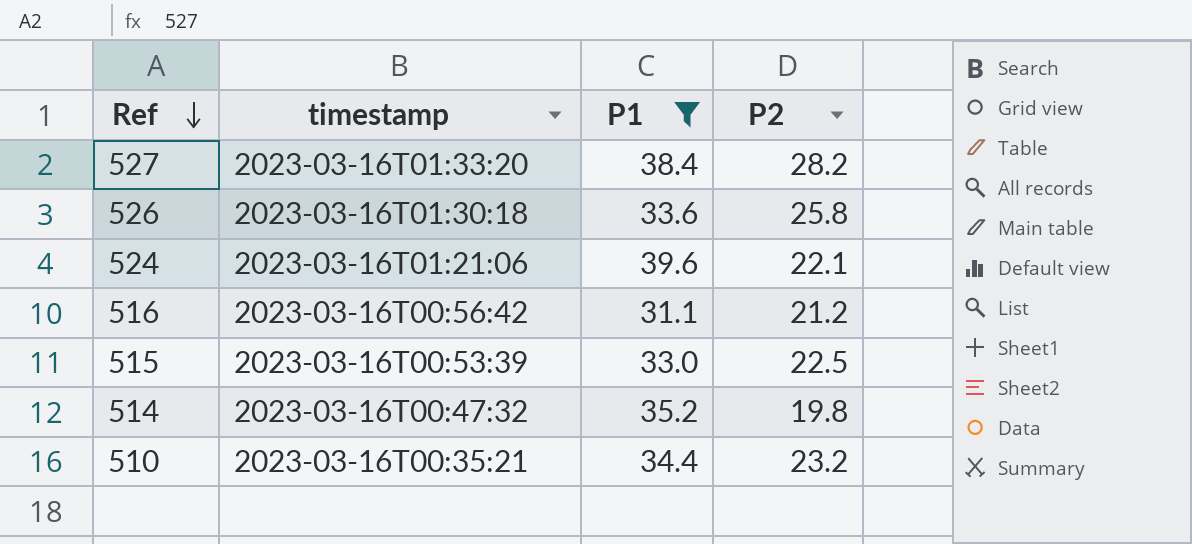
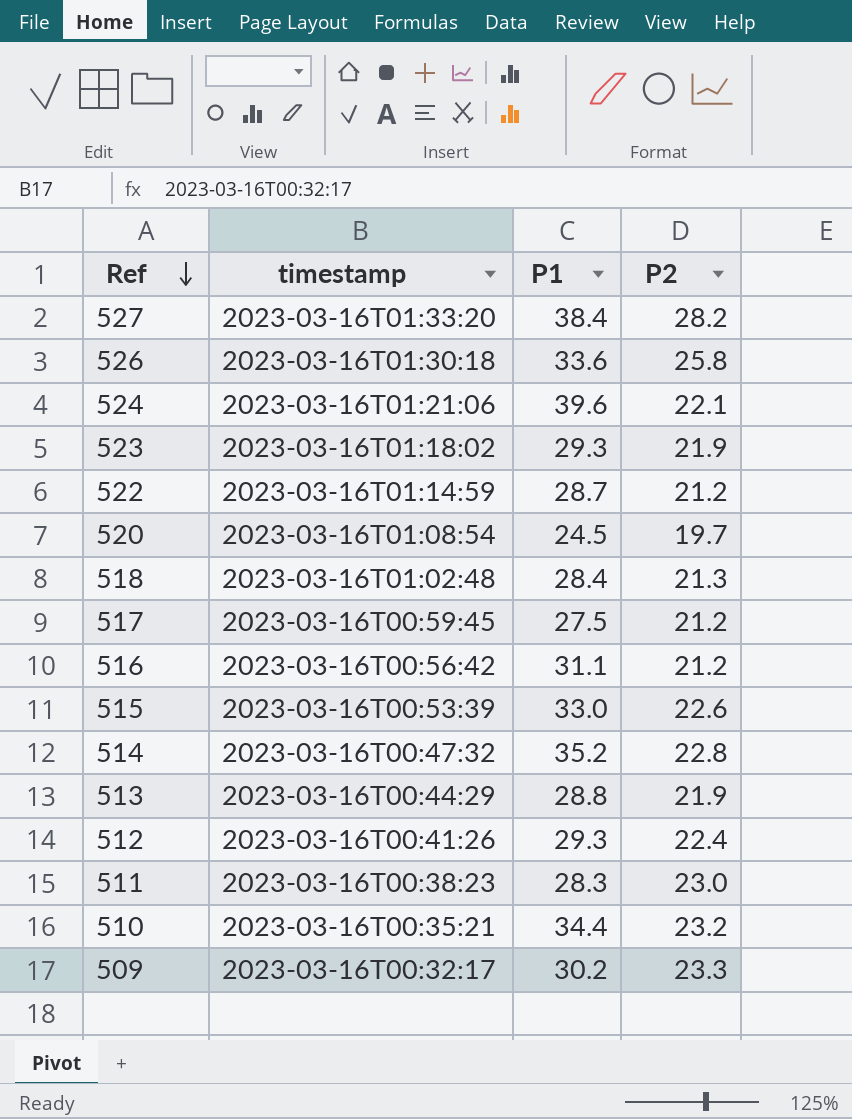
filter: P1 >= 31.1 -> none
515 | P2: 22.5 -> 22.6
514 | P2: 19.8 -> 22.8

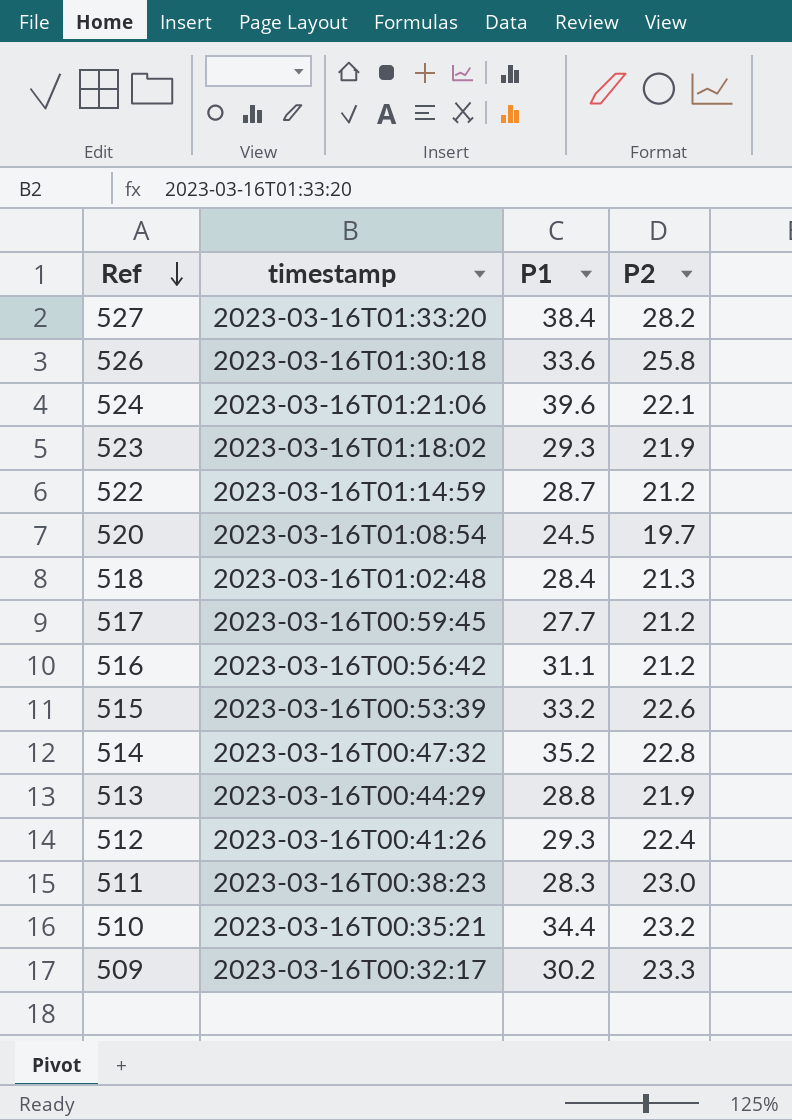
517 | P1: 27.5 -> 27.7
515 | P1: 33.0 -> 33.2

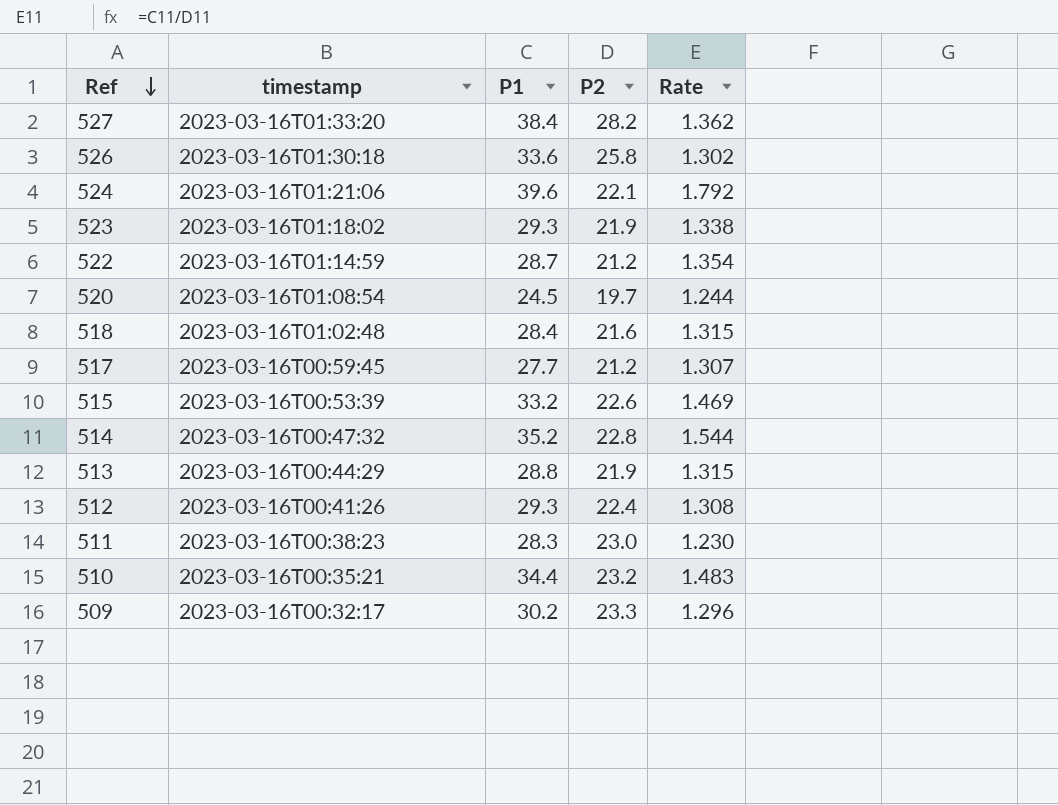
column Rate | formula: none -> [P1] / [P2]
row 516: 2023-03-16T00:56:42 | 31.1 | 21.2 -> none
518 | P2: 21.3 -> 21.6

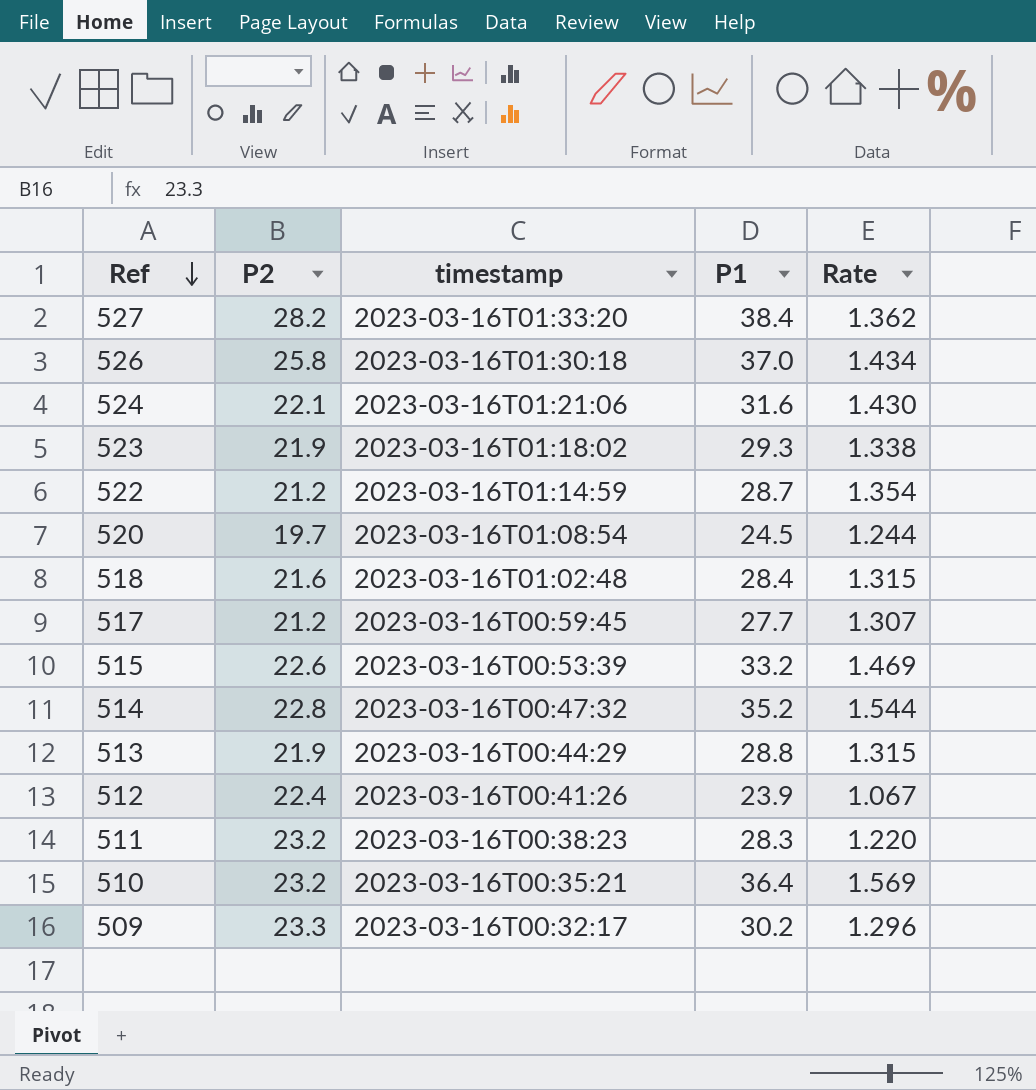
column P2 | position: 4 -> 2
526 | P1: 33.6 -> 37.0
526 | Rate: 1.302 -> 1.434
524 | P1: 39.6 -> 31.6
524 | Rate: 1.792 -> 1.430
512 | P1: 29.3 -> 23.9
512 | Rate: 1.308 -> 1.067
511 | P2: 23.0 -> 23.2
511 | Rate: 1.230 -> 1.220
510 | P1: 34.4 -> 36.4
510 | Rate: 1.483 -> 1.569

